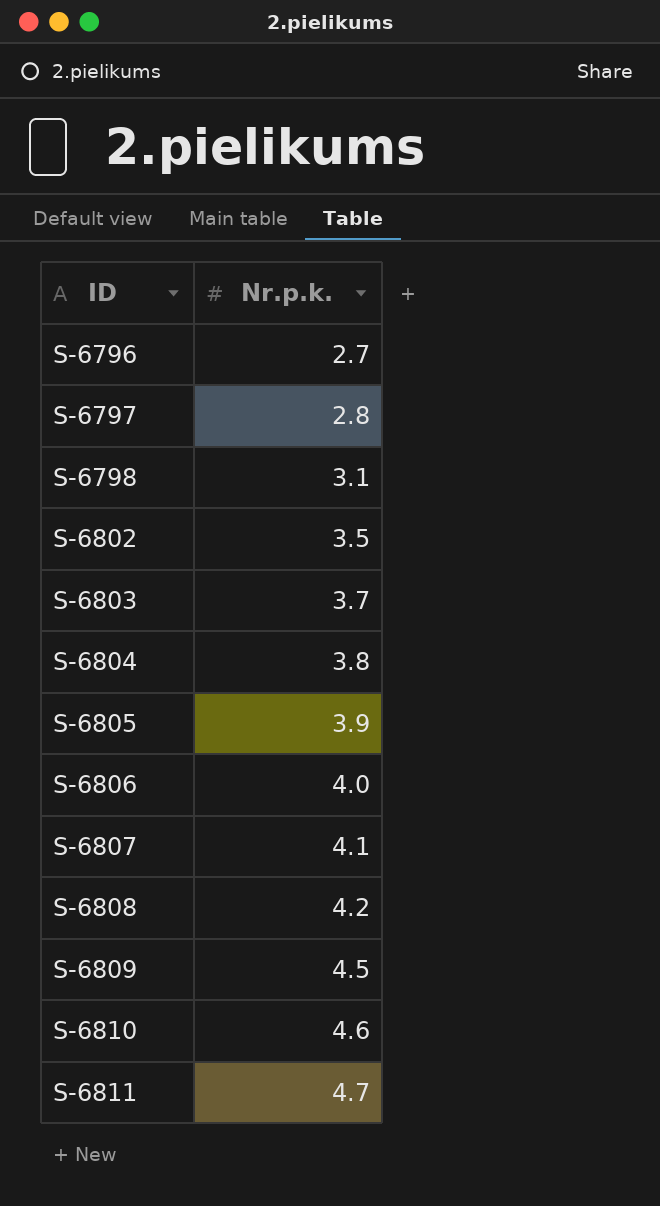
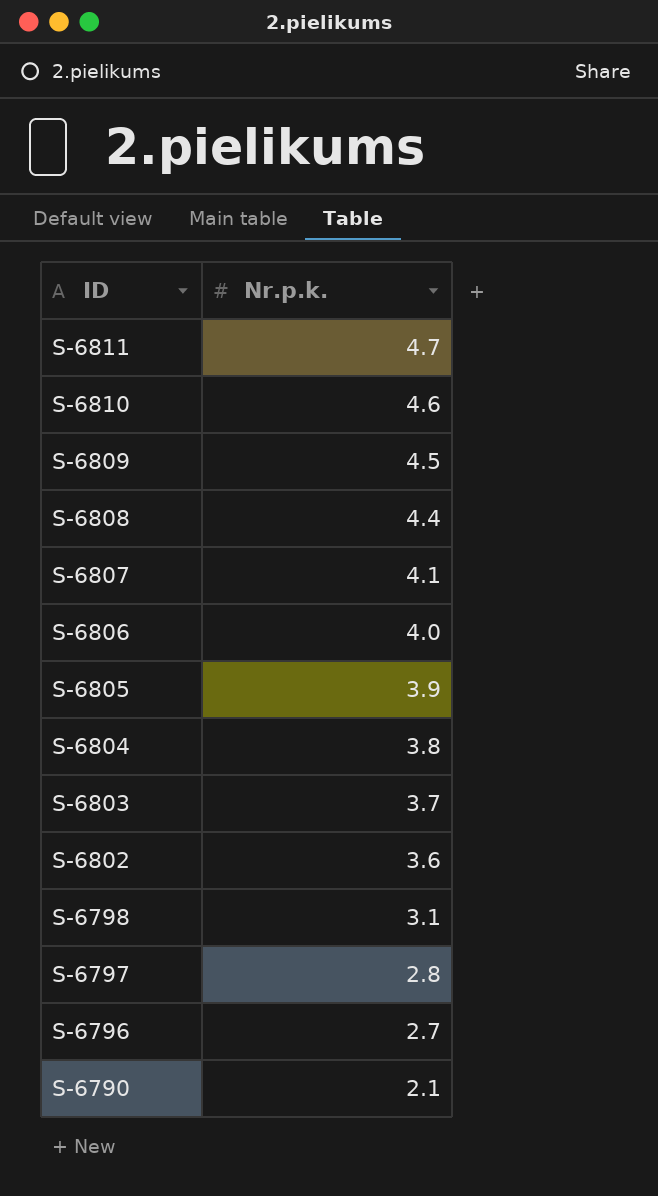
row order: ID ascending -> ID descending
S-6808 | Nr.p.k.: 4.2 -> 4.4
S-6802 | Nr.p.k.: 3.5 -> 3.6
row S-6790: none -> 2.1

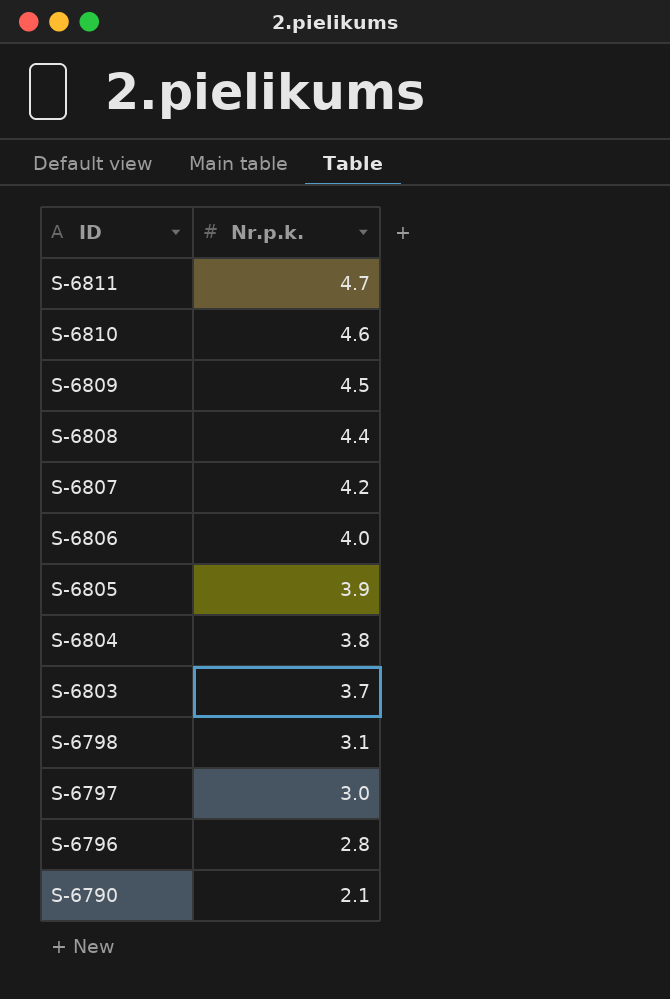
row S-6802: 3.6 -> none
S-6807 | Nr.p.k.: 4.1 -> 4.2
S-6797 | Nr.p.k.: 2.8 -> 3.0
S-6796 | Nr.p.k.: 2.7 -> 2.8

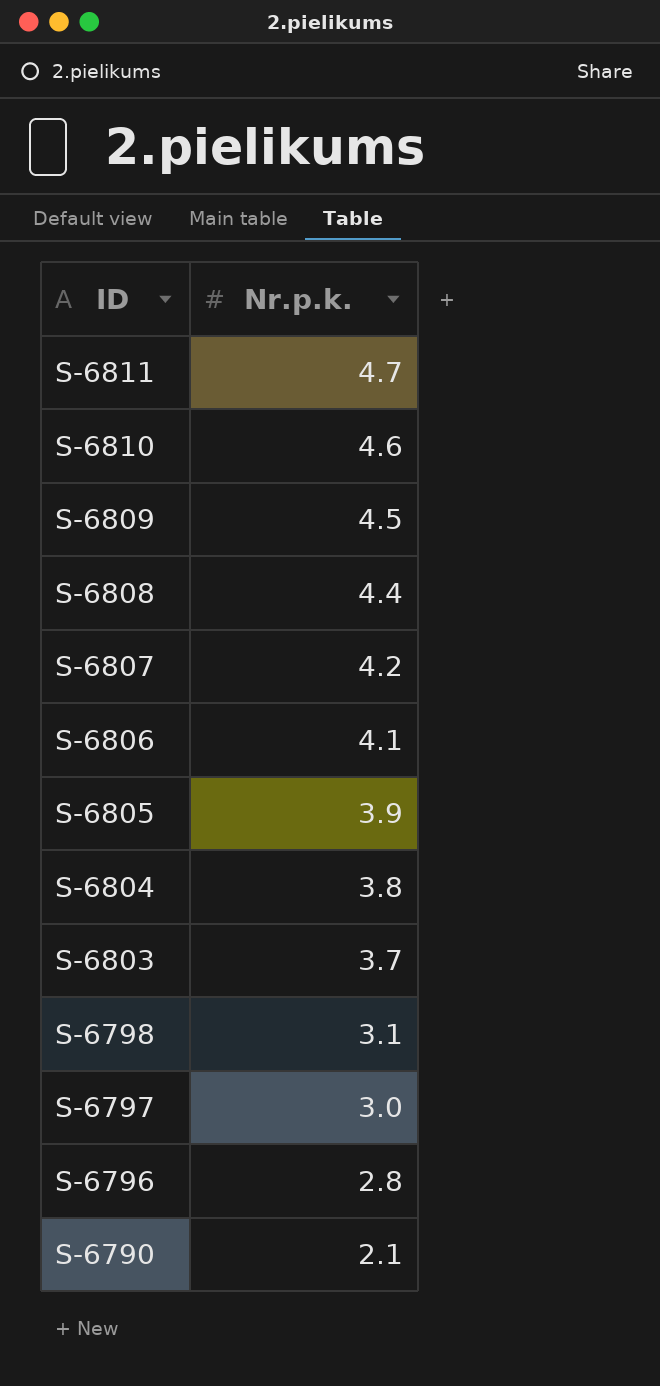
S-6806 | Nr.p.k.: 4.0 -> 4.1

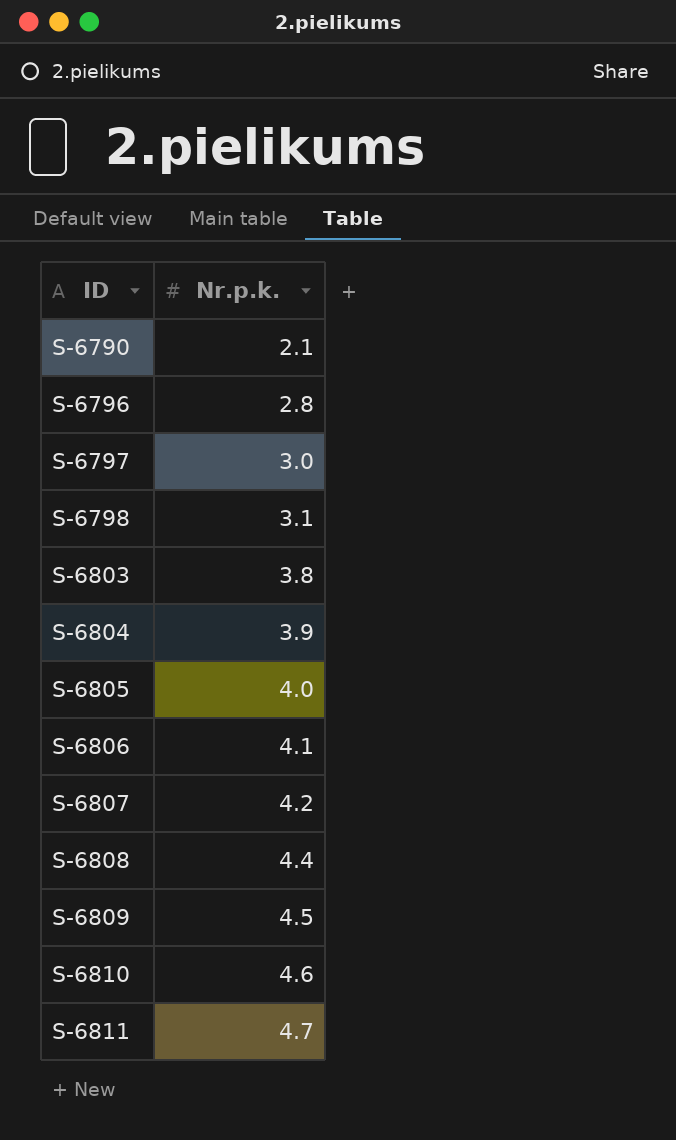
row order: ID descending -> ID ascending
S-6803 | Nr.p.k.: 3.7 -> 3.8
S-6804 | Nr.p.k.: 3.8 -> 3.9
S-6805 | Nr.p.k.: 3.9 -> 4.0

